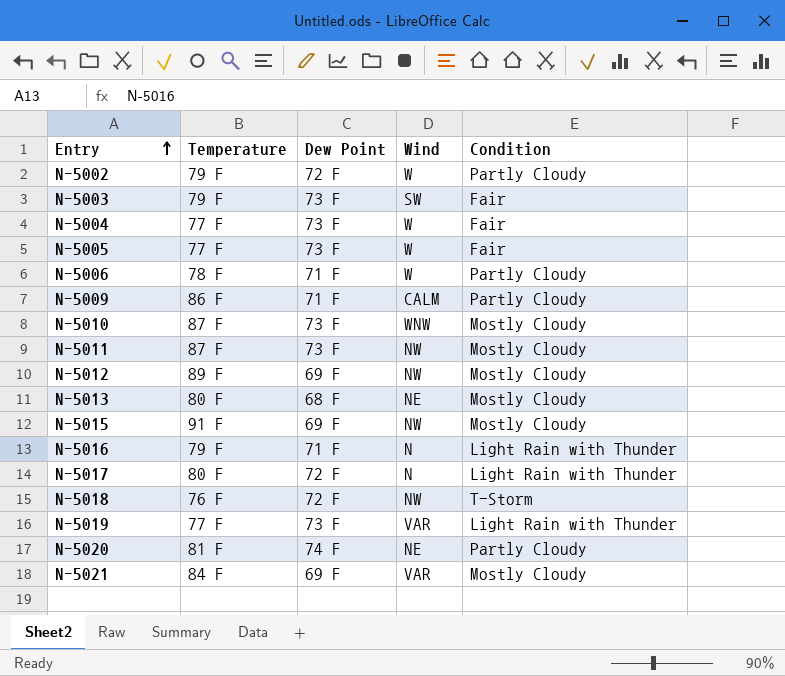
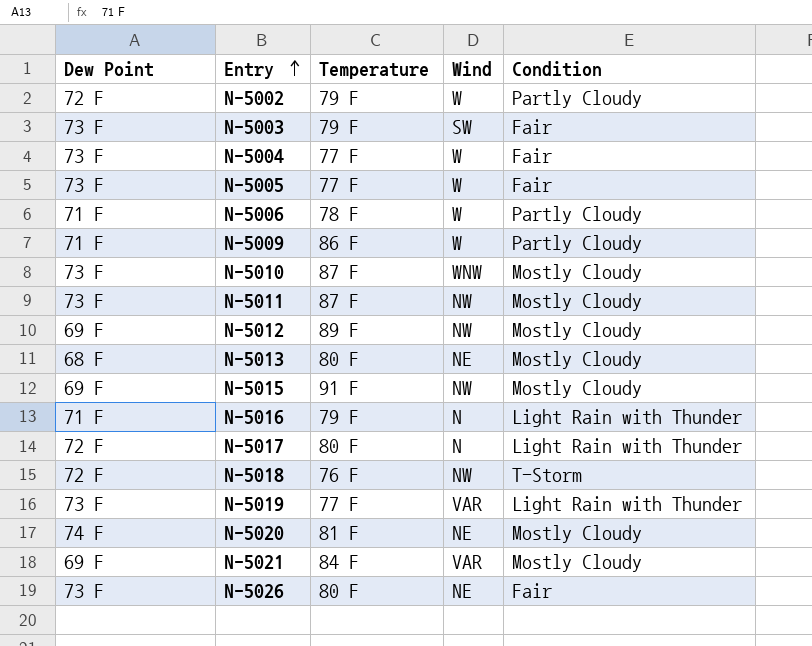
column Dew Point | position: 3 -> 1
N-5009 | Wind: CALM -> W
N-5020 | Condition: Partly Cloudy -> Mostly Cloudy
row N-5026: none -> 73 F | 80 F | NE | Fair

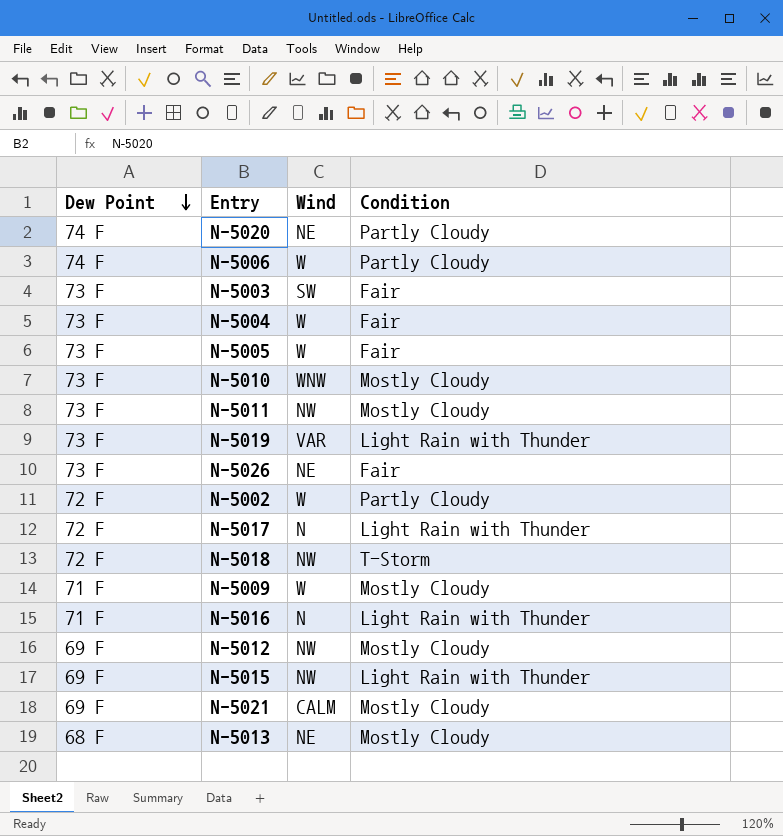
row order: Entry ascending -> Dew Point descending
column Temperature | position: 3 -> none
N-5020 | Condition: Mostly Cloudy -> Partly Cloudy
N-5006 | Dew Point: 71 F -> 74 F
N-5009 | Condition: Partly Cloudy -> Mostly Cloudy
N-5015 | Condition: Mostly Cloudy -> Light Rain with Thunder
N-5021 | Wind: VAR -> CALM

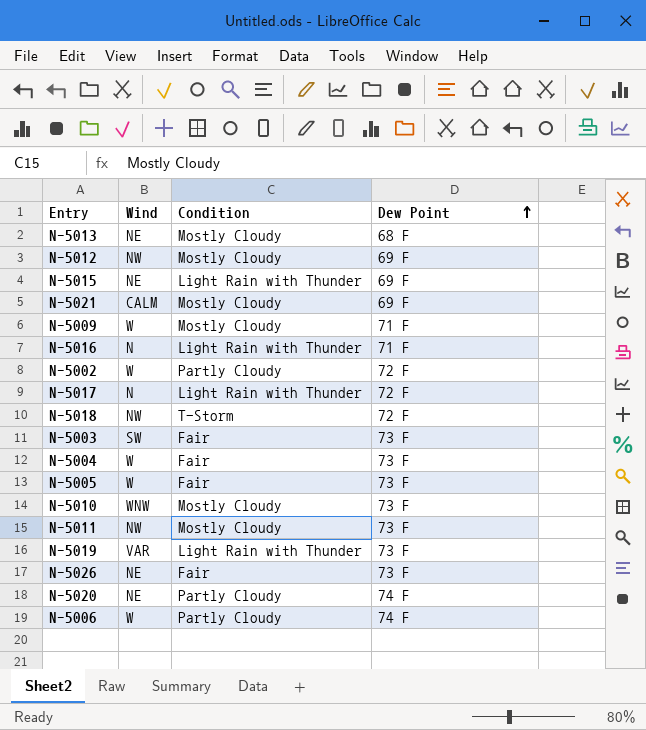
row order: Dew Point descending -> Dew Point ascending
column Dew Point | position: 1 -> 4
N-5015 | Wind: NW -> NE

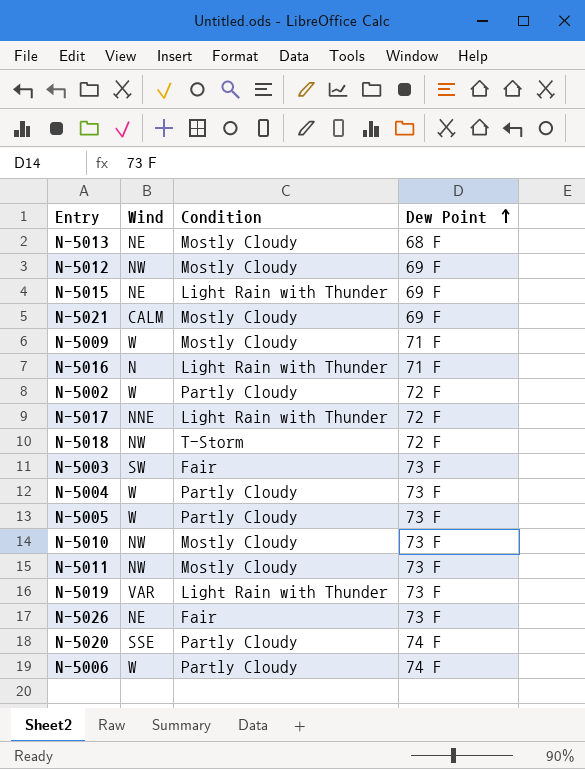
N-5017 | Wind: N -> NNE
N-5004 | Condition: Fair -> Partly Cloudy
N-5005 | Condition: Fair -> Partly Cloudy
N-5010 | Wind: WNW -> NW
N-5020 | Wind: NE -> SSE

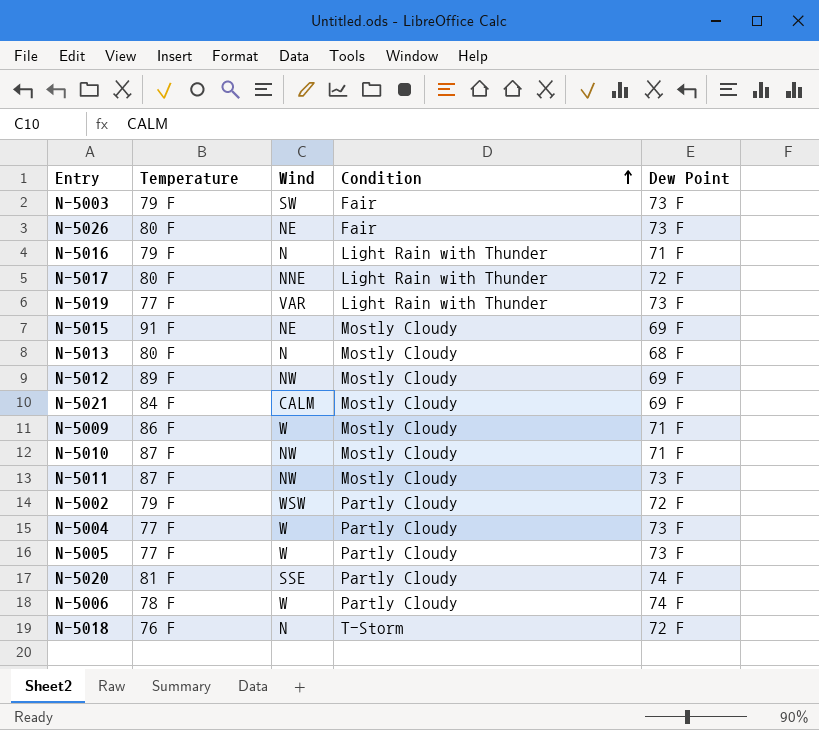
row order: Dew Point ascending -> Condition ascending
column Temperature | position: none -> 2
N-5015 | Condition: Light Rain with Thunder -> Mostly Cloudy
N-5013 | Wind: NE -> N
N-5010 | Dew Point: 73 F -> 71 F
N-5002 | Wind: W -> WSW
N-5018 | Wind: NW -> N

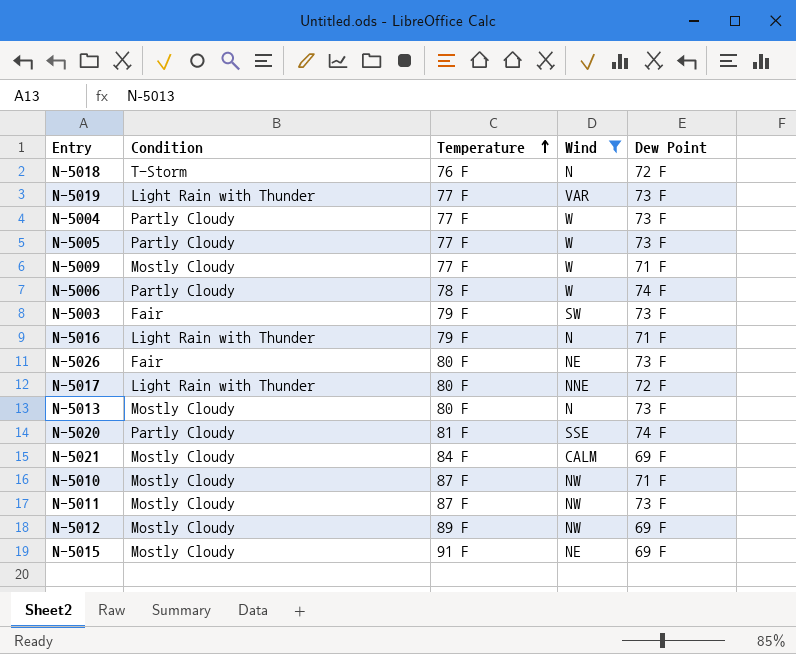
filter: none -> Wind != WSW
row order: Condition ascending -> Temperature ascending
column Condition | position: 4 -> 2
N-5009 | Temperature: 86 F -> 77 F
N-5013 | Dew Point: 68 F -> 73 F

